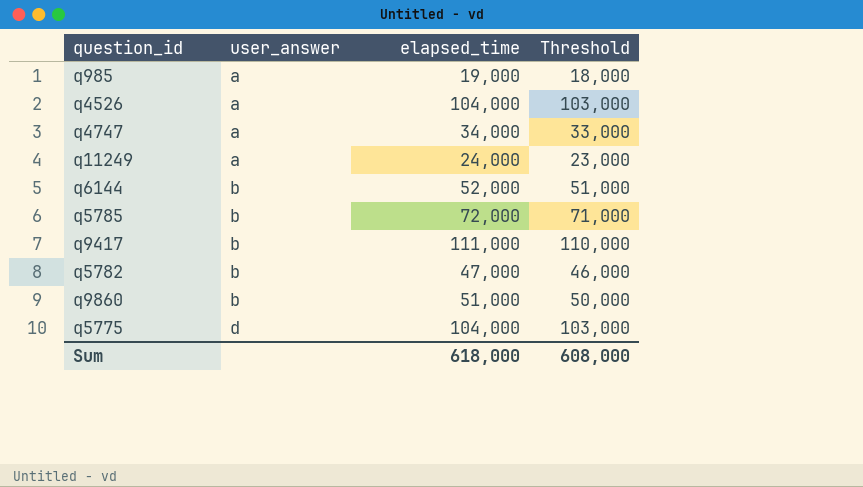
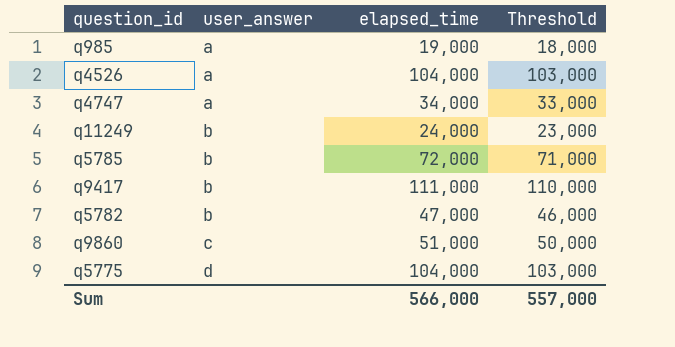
row q6144: b | 52,000 | 51,000 -> none
q11249 | user_answer: a -> b
q9860 | user_answer: b -> c
Sum | elapsed_time: 618,000 -> 566,000
Sum | Threshold: 608,000 -> 557,000

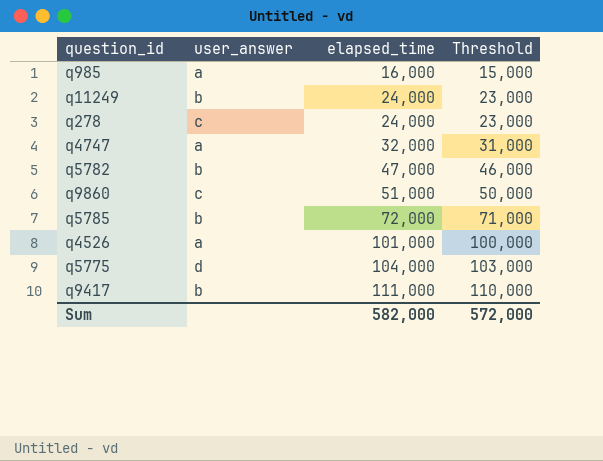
row order: user_answer ascending -> elapsed_time ascending
q985 | elapsed_time: 19,000 -> 16,000
q985 | Threshold: 18,000 -> 15,000
row q278: none -> c | 24,000 | 23,000
q4747 | elapsed_time: 34,000 -> 32,000
q4747 | Threshold: 33,000 -> 31,000
q4526 | elapsed_time: 104,000 -> 101,000
q4526 | Threshold: 103,000 -> 100,000
Sum | elapsed_time: 566,000 -> 582,000
Sum | Threshold: 557,000 -> 572,000

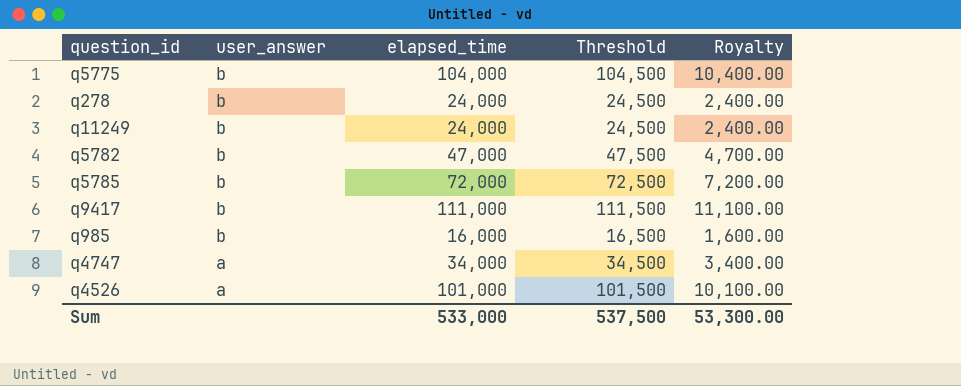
row order: elapsed_time ascending -> user_answer descending
column Threshold | formula: [elapsed_time] - 1000 -> [elapsed_time] + 500
column Royalty | formula: none -> [elapsed_time] * 0.1
row q9860: c | 51,000 | 50,000 -> none
q5775 | user_answer: d -> b
q278 | user_answer: c -> b
q985 | user_answer: a -> b
q4747 | elapsed_time: 32,000 -> 34,000
Sum | elapsed_time: 582,000 -> 533,000
Sum | Threshold: 572,000 -> 537,500

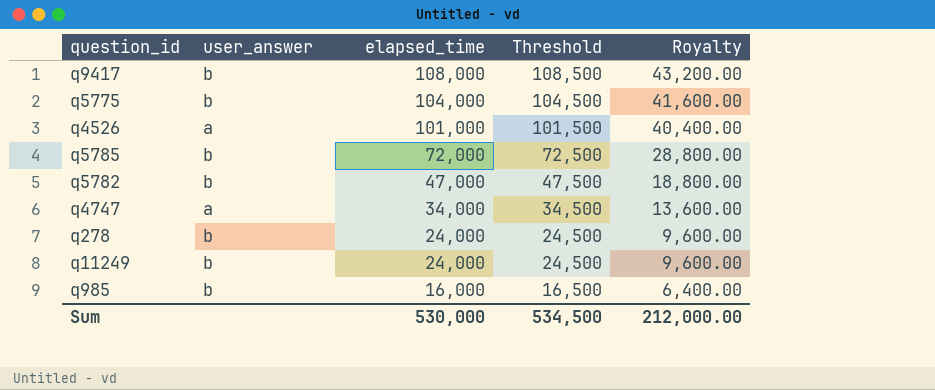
row order: user_answer descending -> elapsed_time descending
column Royalty | formula: [elapsed_time] * 0.1 -> [elapsed_time] * 0.4
q9417 | elapsed_time: 111,000 -> 108,000
q9417 | Threshold: 111,500 -> 108,500
Sum | elapsed_time: 533,000 -> 530,000
Sum | Threshold: 537,500 -> 534,500
Sum | Royalty: 53,300.00 -> 212,000.00

